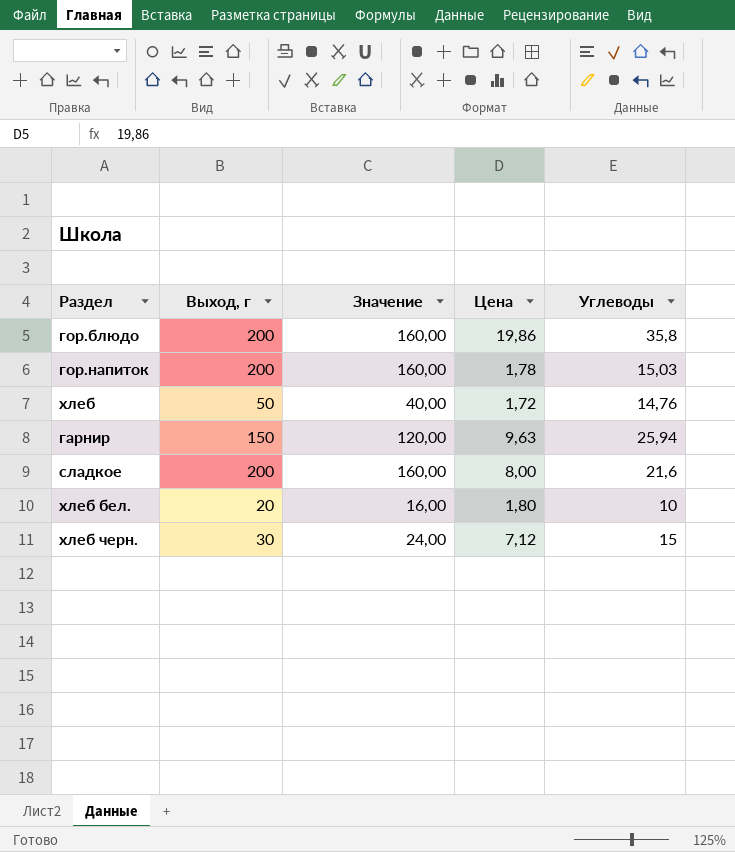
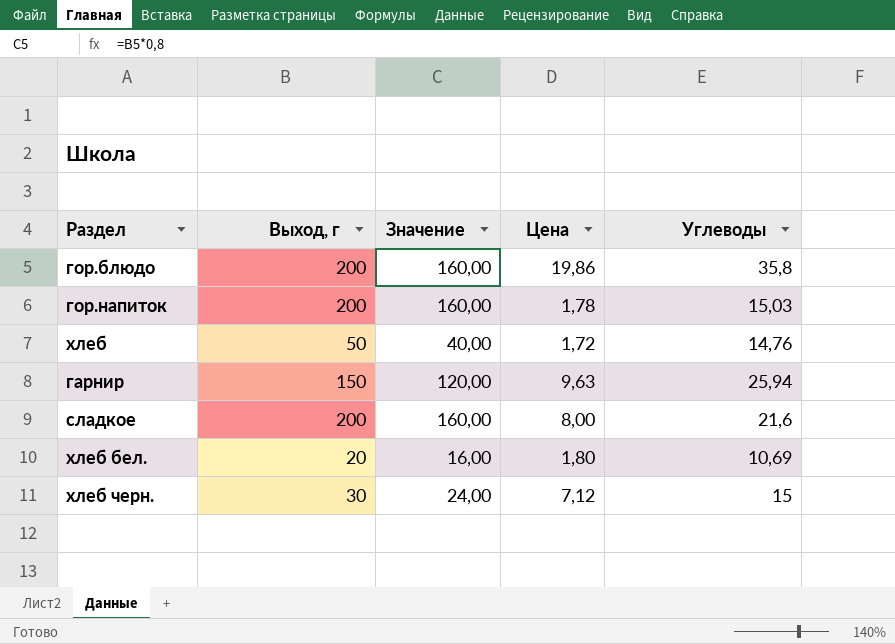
хлеб бел. | Углеводы: 10 -> 10,69

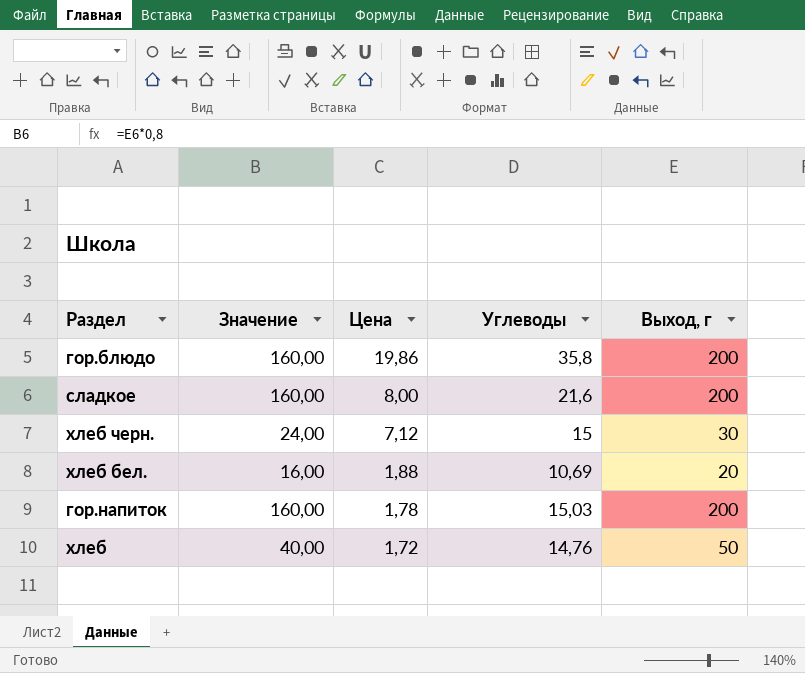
row order: none -> Цена descending
column Выход, г | position: 2 -> 5
row гарнир: 150 | 120,00 | 9,63 | 25,94 -> none
хлеб бел. | Цена: 1,80 -> 1,88

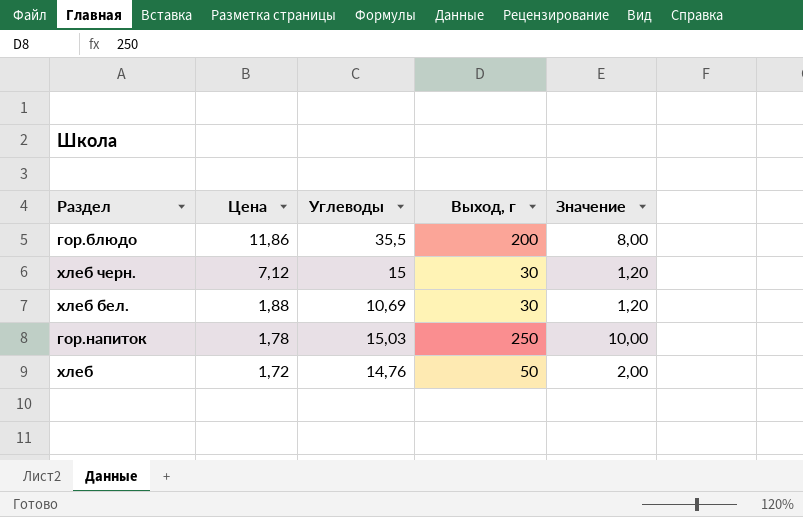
column Значение | formula: [Выход, г] * 0,8 -> [Выход, г] * 0,04
column Значение | position: 2 -> 5
row сладкое: 160,00 | 8,00 | 21,6 | 200 -> none
гор.блюдо | Цена: 19,86 -> 11,86
гор.блюдо | Углеводы: 35,8 -> 35,5
хлеб бел. | Выход, г: 20 -> 30
гор.напиток | Выход, г: 200 -> 250

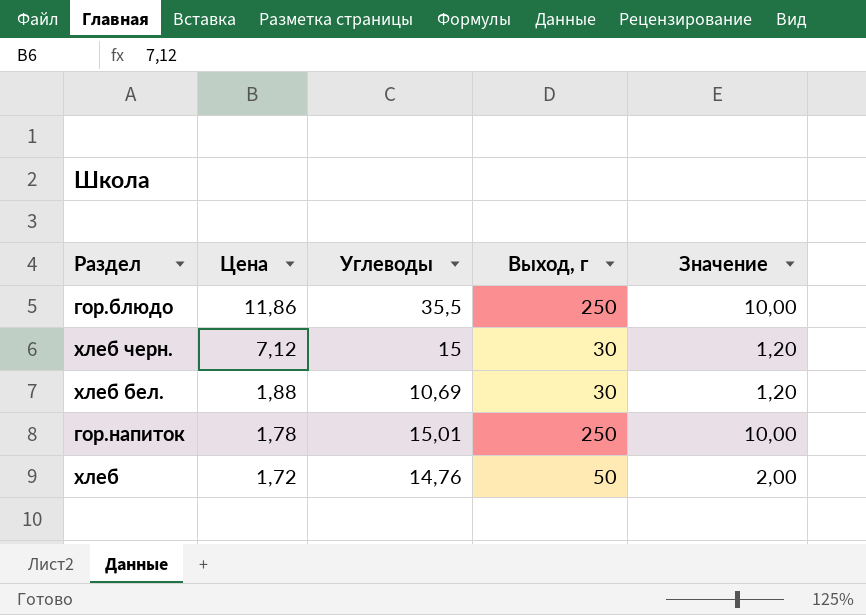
гор.блюдо | Выход, г: 200 -> 250
гор.блюдо | Значение: 8,00 -> 10,00
гор.напиток | Углеводы: 15,03 -> 15,01

